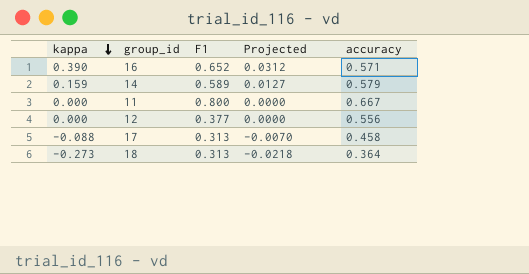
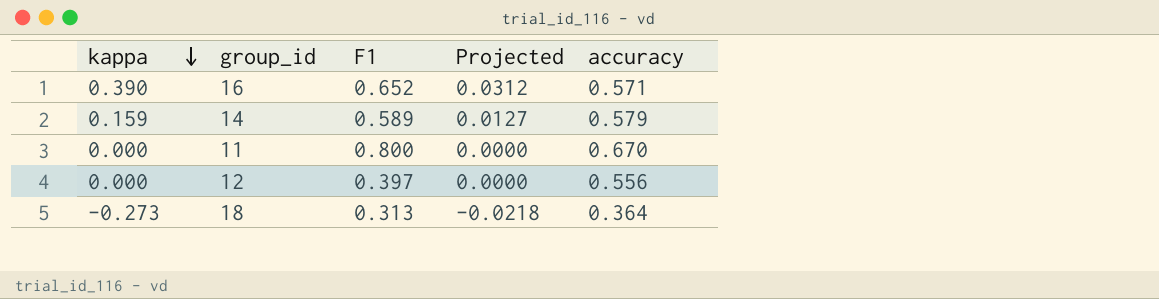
row 17: -0.088 | 0.313 | -0.0070 | 0.458 -> none
11 | accuracy: 0.667 -> 0.670
12 | F1: 0.377 -> 0.397

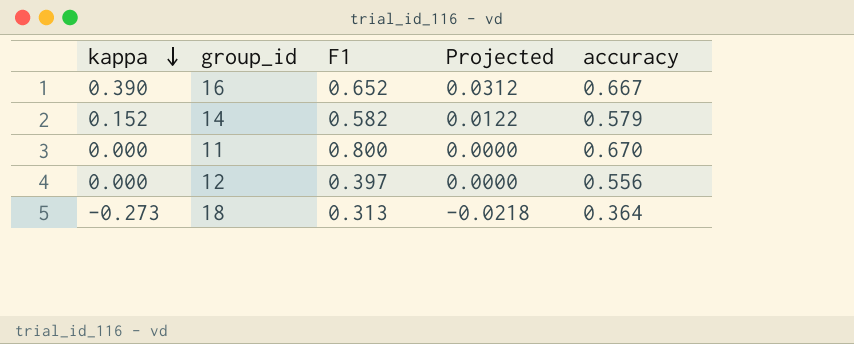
16 | accuracy: 0.571 -> 0.667
14 | kappa: 0.159 -> 0.152
14 | F1: 0.589 -> 0.582
14 | Projected: 0.0127 -> 0.0122

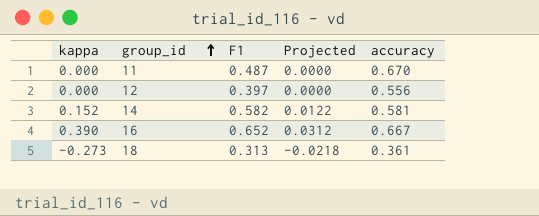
row order: kappa descending -> group_id ascending
11 | F1: 0.800 -> 0.487
14 | accuracy: 0.579 -> 0.581
18 | accuracy: 0.364 -> 0.361

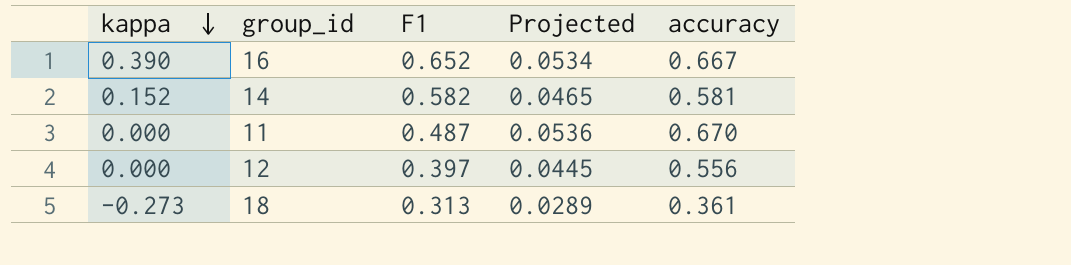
row order: group_id ascending -> kappa descending
column Projected | formula: [kappa] * 0.08 -> [accuracy] * 0.08

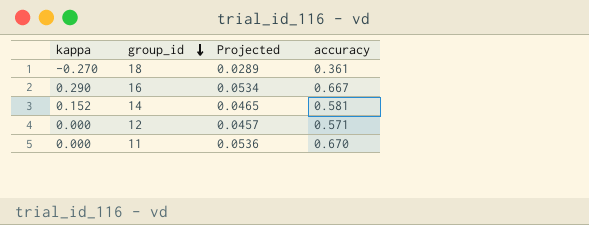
row order: kappa descending -> group_id descending
column F1 | position: 3 -> none
18 | kappa: -0.273 -> -0.270
16 | kappa: 0.390 -> 0.290
12 | Projected: 0.0445 -> 0.0457
12 | accuracy: 0.556 -> 0.571

